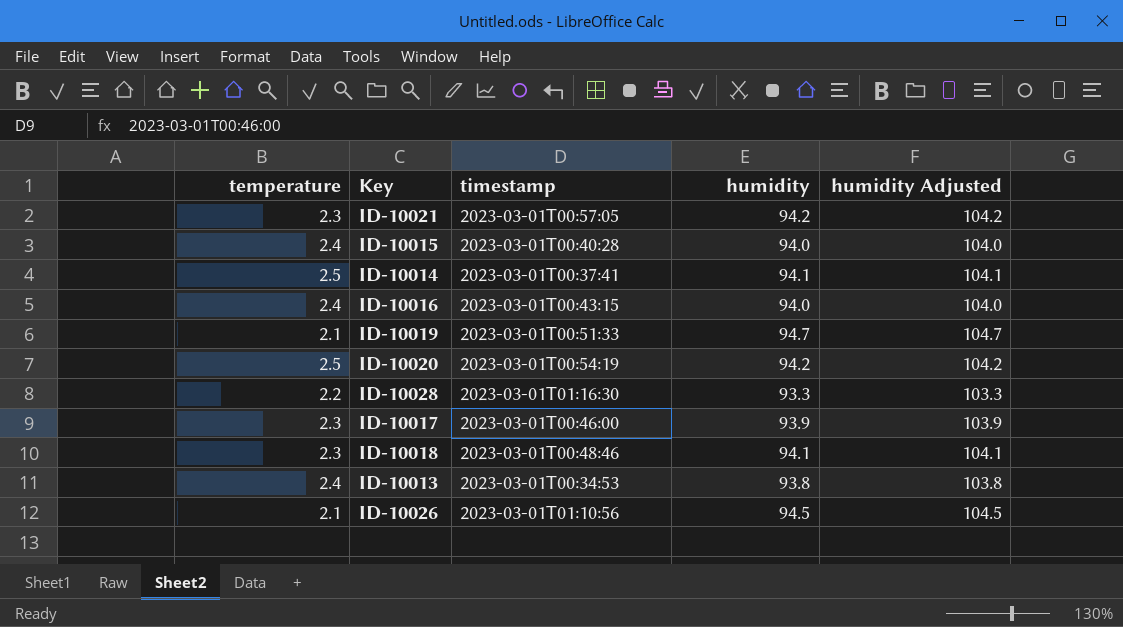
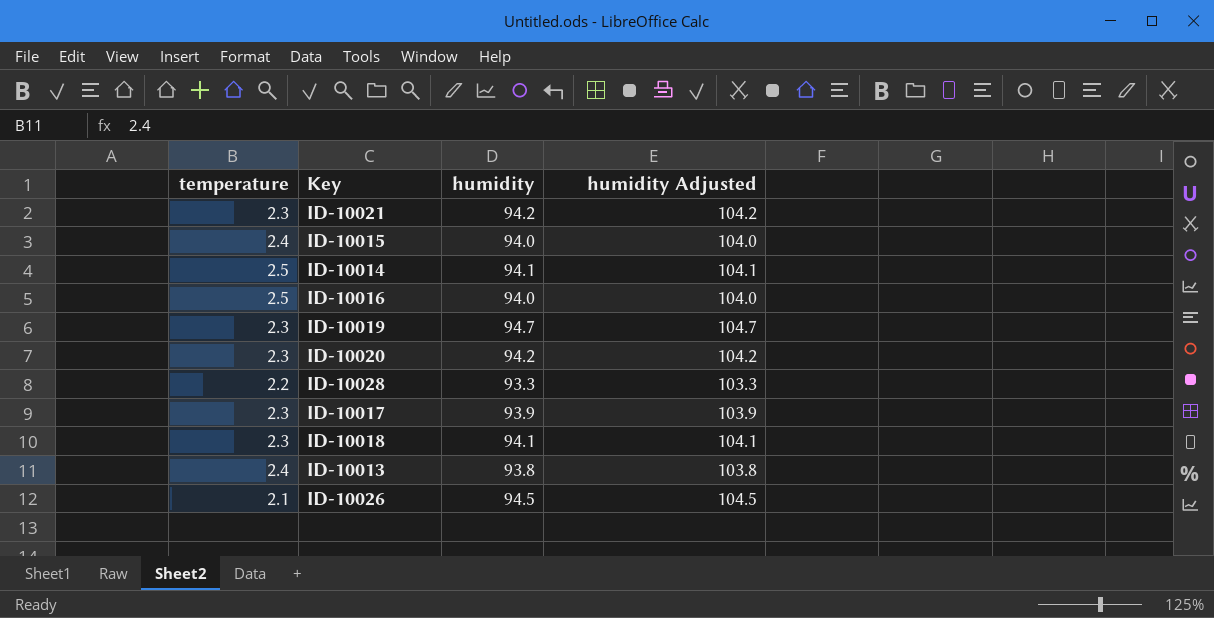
column timestamp | position: 3 -> none
ID-10016 | temperature: 2.4 -> 2.5
ID-10019 | temperature: 2.1 -> 2.3
ID-10020 | temperature: 2.5 -> 2.3

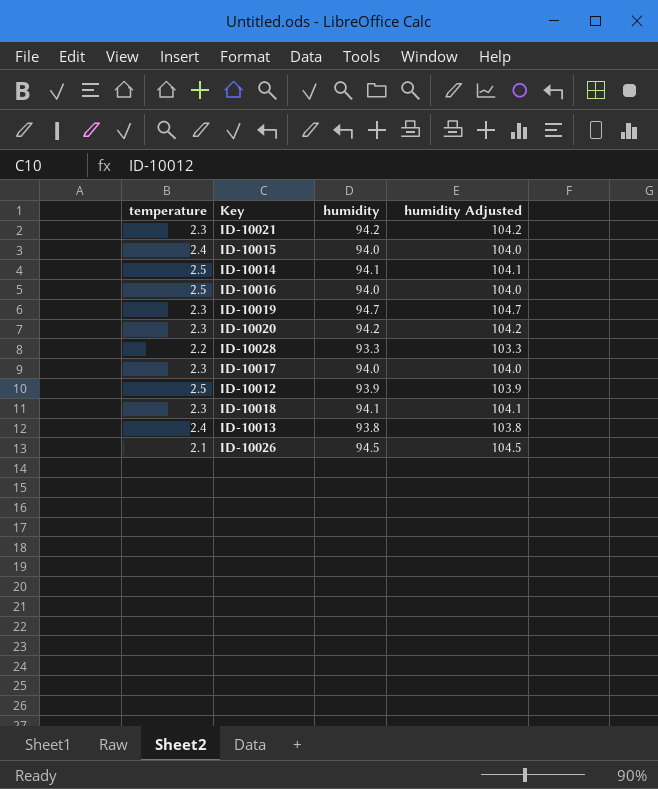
ID-10017 | humidity: 93.9 -> 94.0
ID-10017 | humidity Adjusted: 103.9 -> 104.0
row ID-10012: none -> 2.5 | 93.9 | 103.9

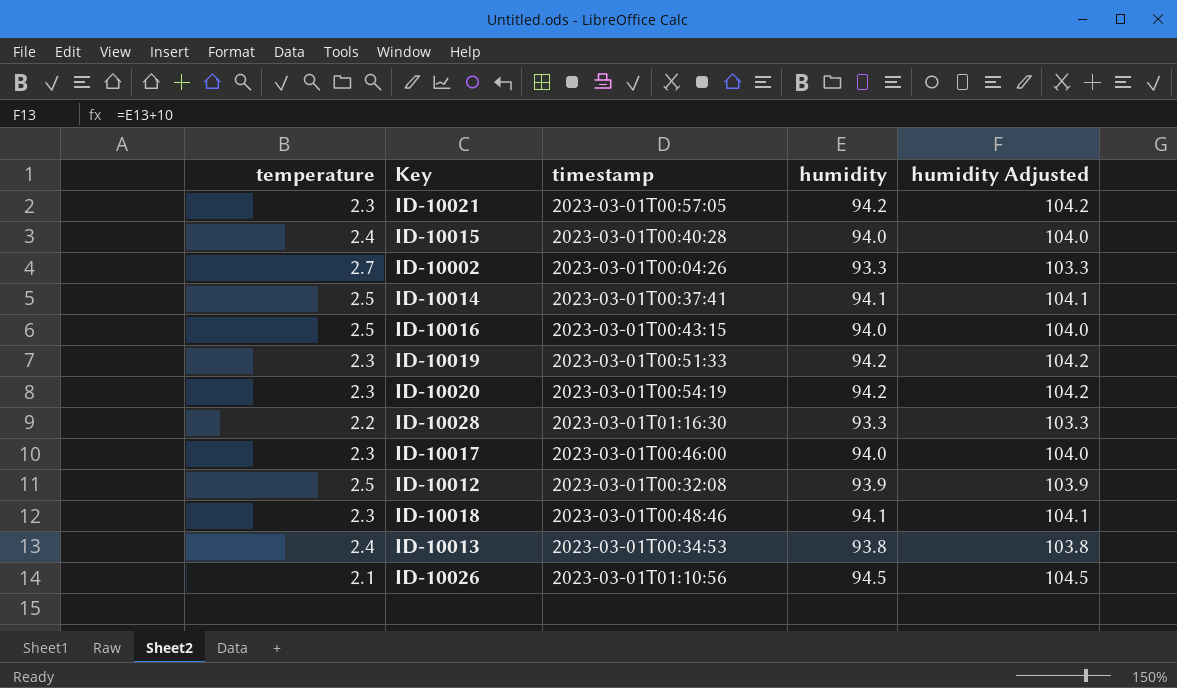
column timestamp | position: none -> 3
row ID-10002: none -> 2.7 | 2023-03-01T00:04:26 | 93.3 | 103.3
ID-10019 | humidity: 94.7 -> 94.2
ID-10019 | humidity Adjusted: 104.7 -> 104.2

